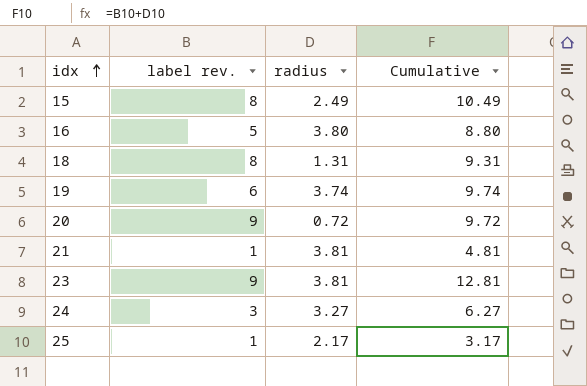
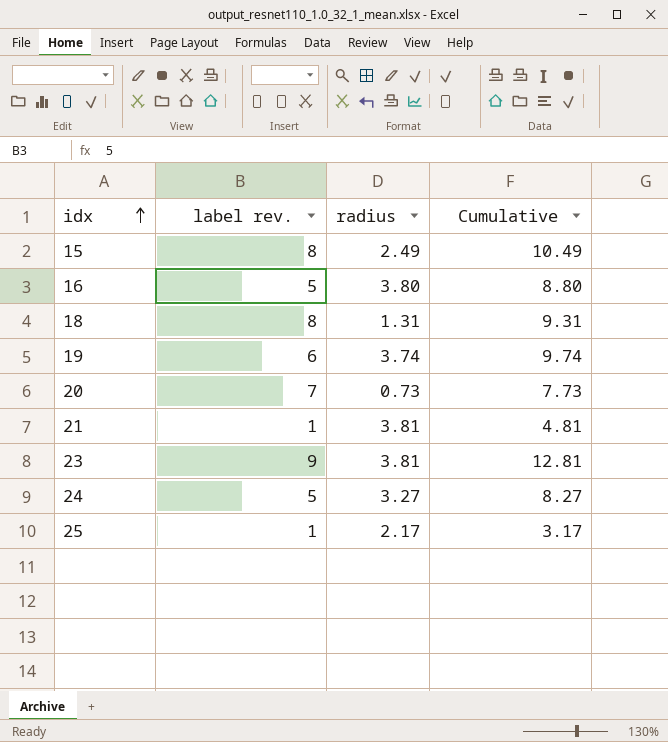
20 | label rev.: 9 -> 7
20 | radius: 0.72 -> 0.73
20 | Cumulative: 9.72 -> 7.73
24 | label rev.: 3 -> 5
24 | Cumulative: 6.27 -> 8.27

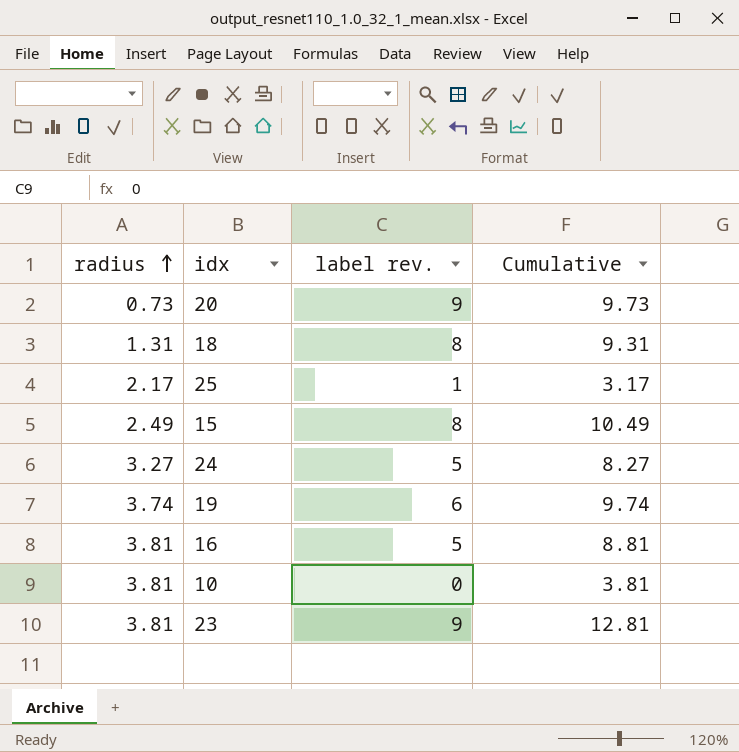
row order: idx ascending -> radius ascending
column radius | position: 3 -> 1
row 21: 1 | 3.81 | 4.81 -> none
20 | label rev.: 7 -> 9
20 | Cumulative: 7.73 -> 9.73
16 | radius: 3.80 -> 3.81
16 | Cumulative: 8.80 -> 8.81
row 10: none -> 3.81 | 0 | 3.81

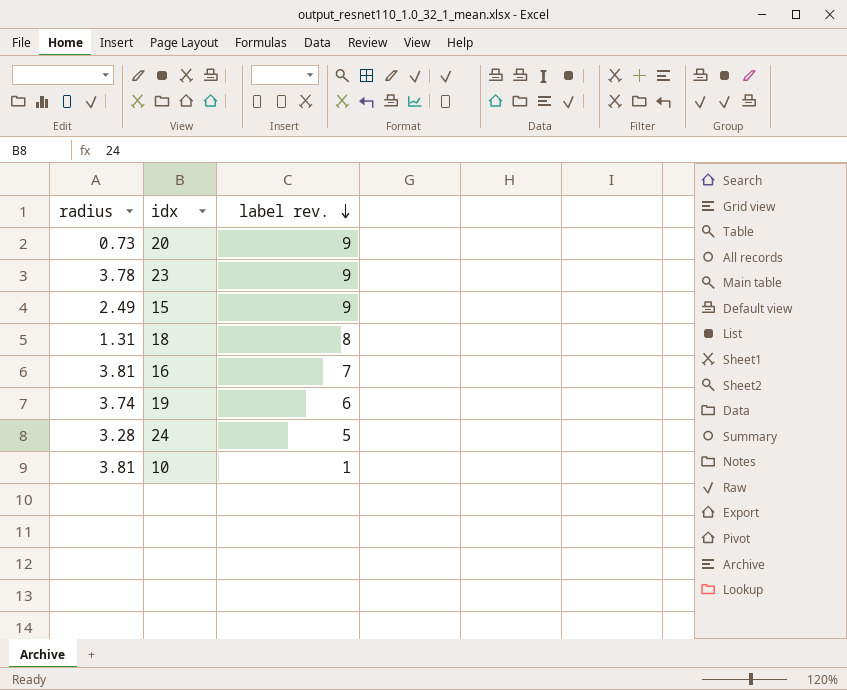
row order: radius ascending -> label rev. descending
column Cumulative | formula: [radius] + [label rev.] -> none
row 25: 2.17 | 1 | 3.17 -> none
23 | radius: 3.81 -> 3.78
15 | label rev.: 8 -> 9
16 | label rev.: 5 -> 7
24 | radius: 3.27 -> 3.28
10 | label rev.: 0 -> 1

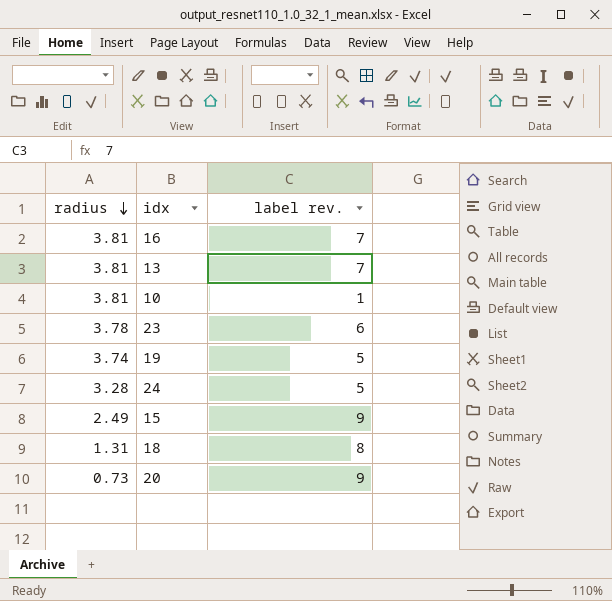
row order: label rev. descending -> radius descending
row 13: none -> 3.81 | 7
23 | label rev.: 9 -> 6
19 | label rev.: 6 -> 5

